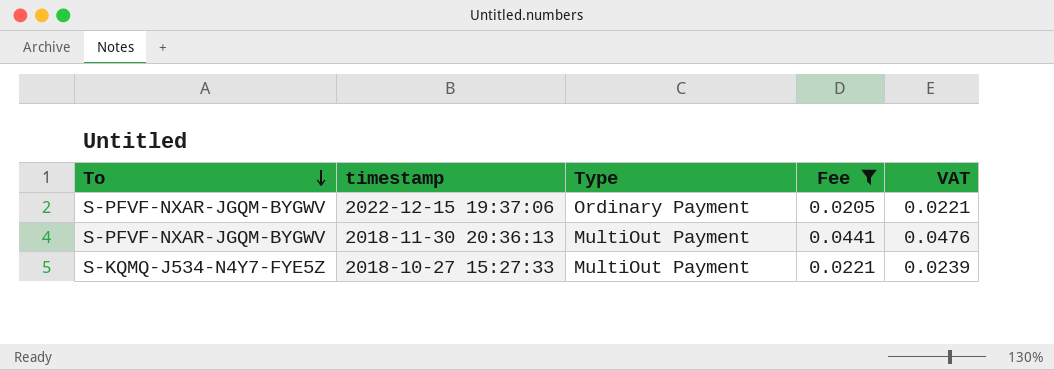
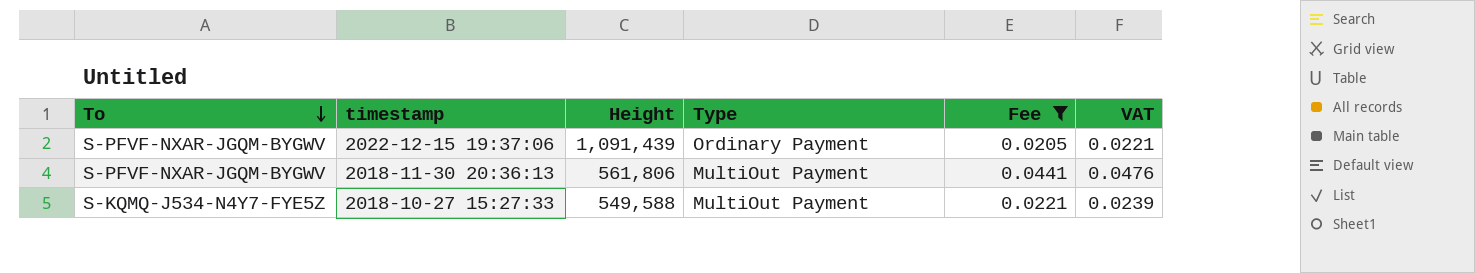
column Height | position: none -> 3

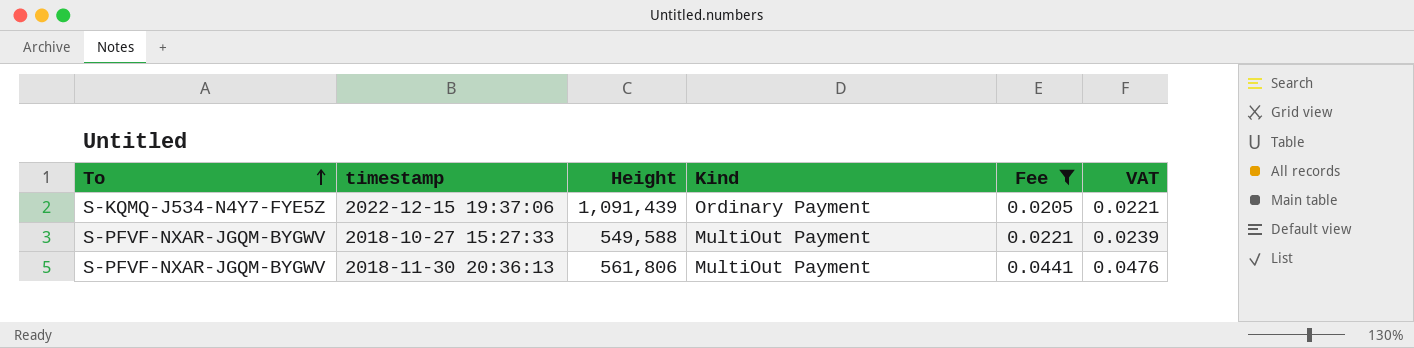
row order: To descending -> To ascending
column name: Type -> Kind
2022-12-15 19:37:06 | To: S-PFVF-NXAR-JGQM-BYGWV -> S-KQMQ-J534-N4Y7-FYE5Z
2018-10-27 15:27:33 | To: S-KQMQ-J534-N4Y7-FYE5Z -> S-PFVF-NXAR-JGQM-BYGWV

